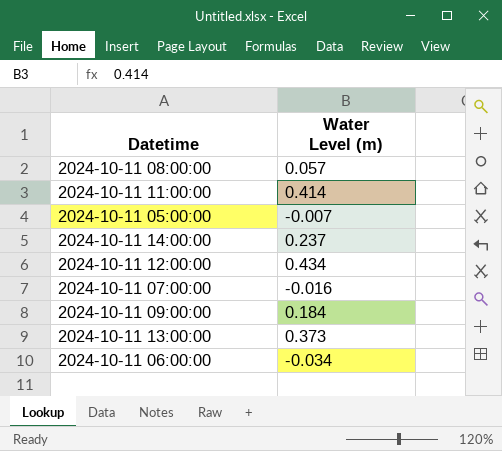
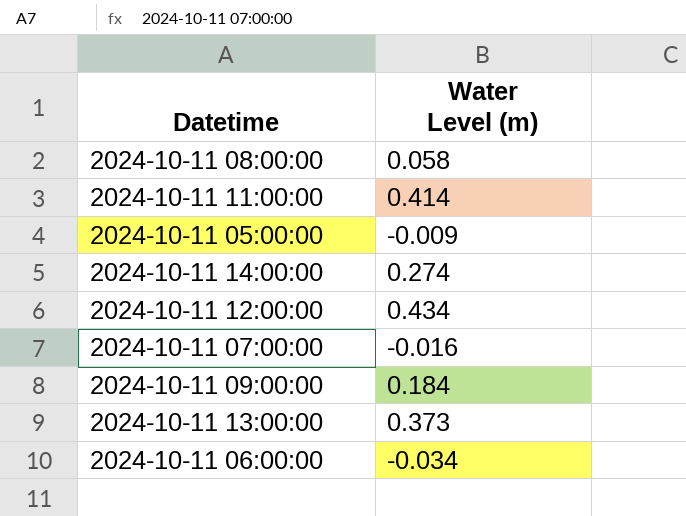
2024-10-11 08:00:00 | Water Level (m): 0.057 -> 0.058
2024-10-11 05:00:00 | Water Level (m): -0.007 -> -0.009
2024-10-11 14:00:00 | Water Level (m): 0.237 -> 0.274

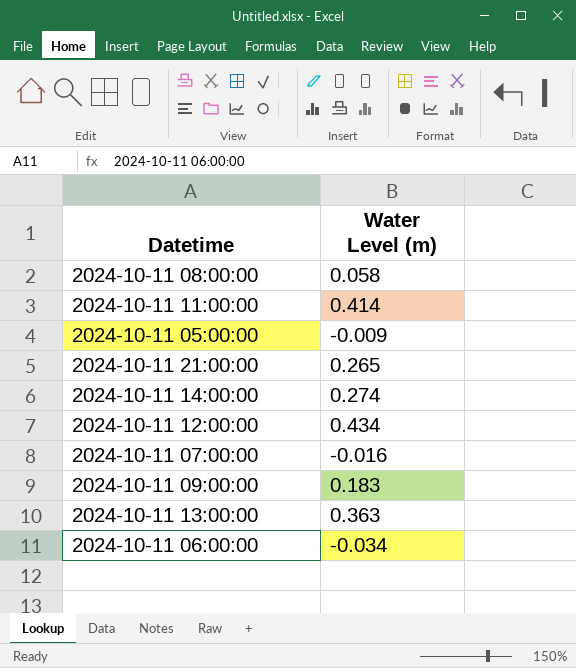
row 2024-10-11 21:00:00: none -> 0.265
2024-10-11 09:00:00 | Water Level (m): 0.184 -> 0.183
2024-10-11 13:00:00 | Water Level (m): 0.373 -> 0.363

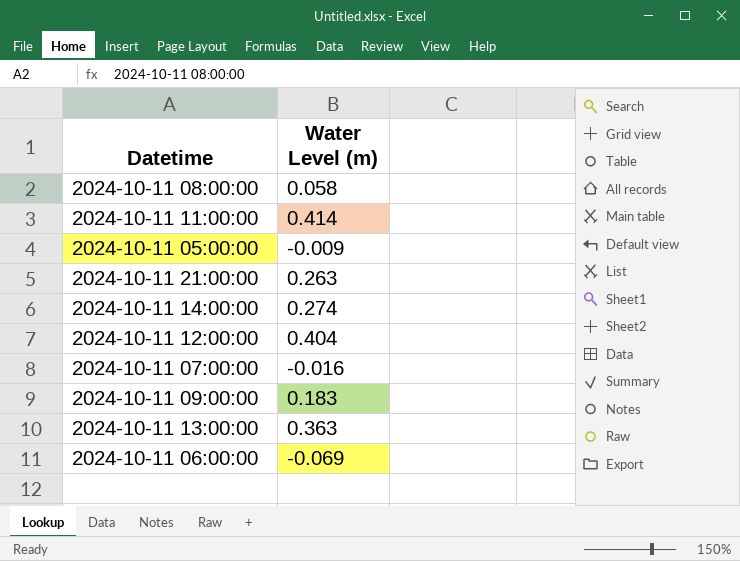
2024-10-11 21:00:00 | Water Level (m): 0.265 -> 0.263
2024-10-11 12:00:00 | Water Level (m): 0.434 -> 0.404
2024-10-11 06:00:00 | Water Level (m): -0.034 -> -0.069

